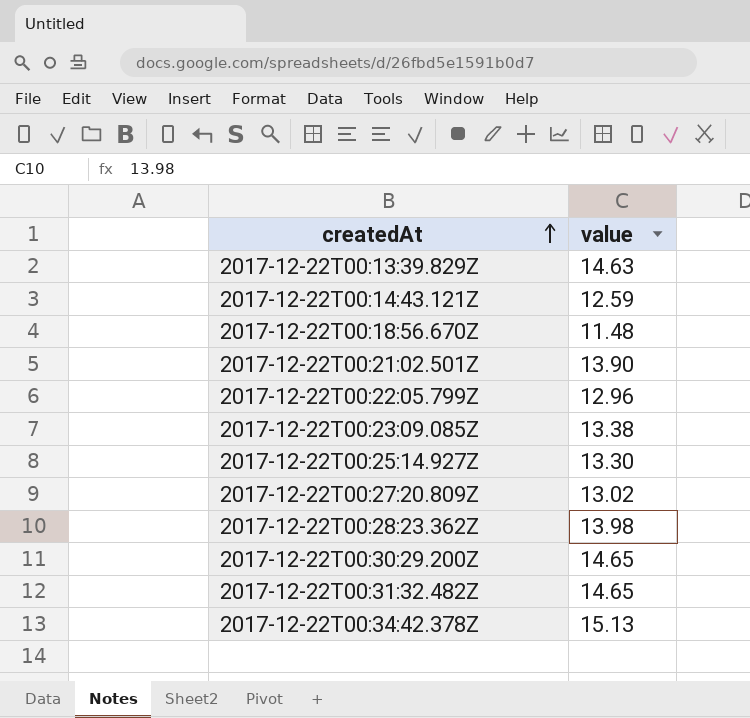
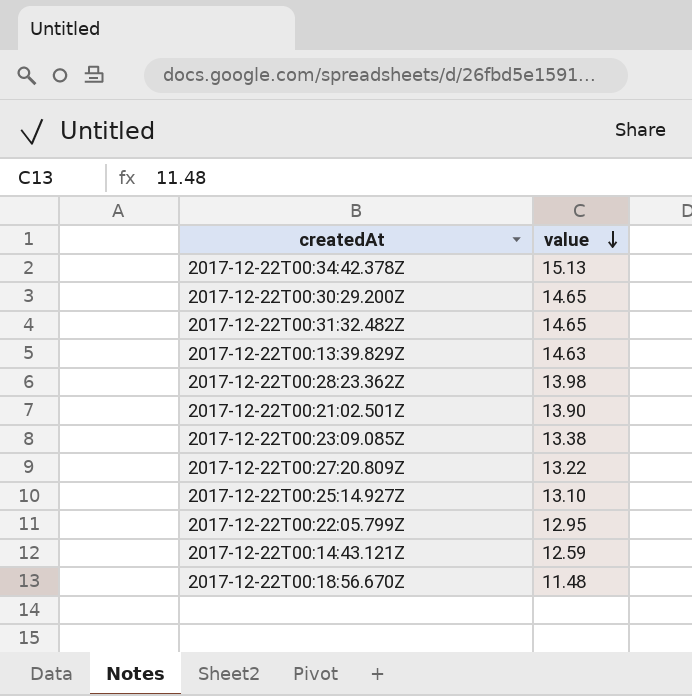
row order: createdAt ascending -> value descending
2017-12-22T00:27:20.809Z | value: 13.02 -> 13.22
2017-12-22T00:25:14.927Z | value: 13.30 -> 13.10
2017-12-22T00:22:05.799Z | value: 12.96 -> 12.95

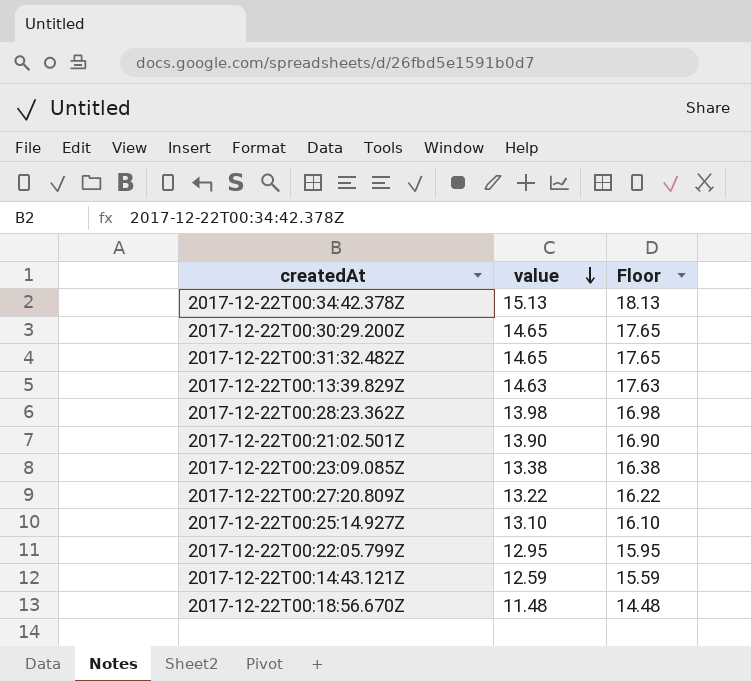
column Floor | formula: none -> [value] + 3

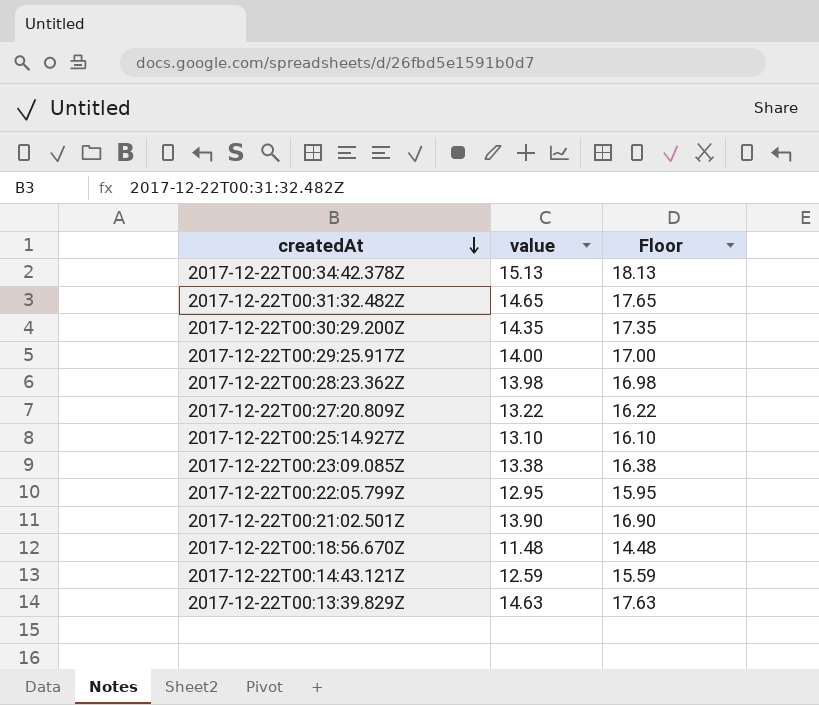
row order: value descending -> createdAt descending
2017-12-22T00:30:29.200Z | value: 14.65 -> 14.35
2017-12-22T00:30:29.200Z | Floor: 17.65 -> 17.35
row 2017-12-22T00:29:25.917Z: none -> 14.00 | 17.00

